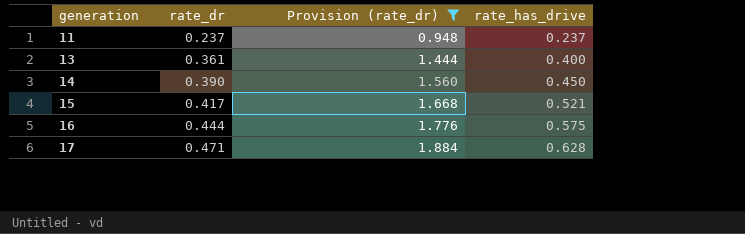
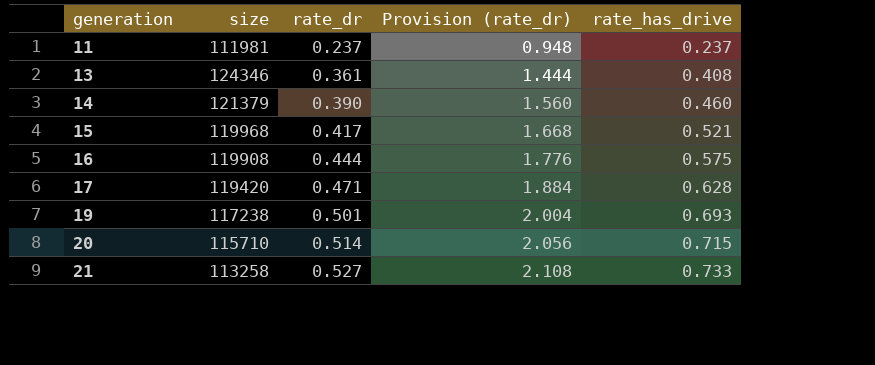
filter: Provision (rate_dr) <= 1.884 -> none
column size | position: none -> 2
13 | rate_has_drive: 0.400 -> 0.408
14 | rate_has_drive: 0.450 -> 0.460

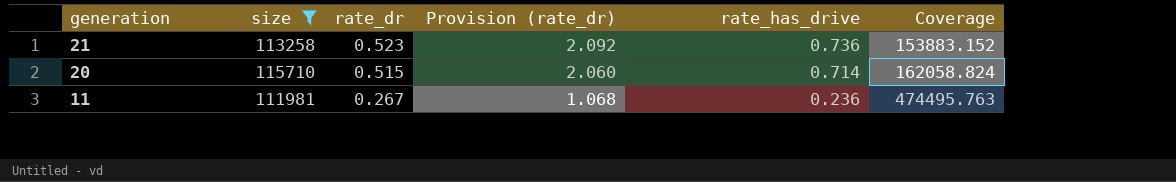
filter: none -> size <= 115710
row order: generation ascending -> generation descending
column Coverage | formula: none -> [size] / [rate_has_drive]
21 | rate_dr: 0.527 -> 0.523
21 | Provision (rate_dr): 2.108 -> 2.092
21 | rate_has_drive: 0.733 -> 0.736
20 | rate_dr: 0.514 -> 0.515
20 | Provision (rate_dr): 2.056 -> 2.060
20 | rate_has_drive: 0.715 -> 0.714
11 | rate_dr: 0.237 -> 0.267
11 | Provision (rate_dr): 0.948 -> 1.068
11 | rate_has_drive: 0.237 -> 0.236

